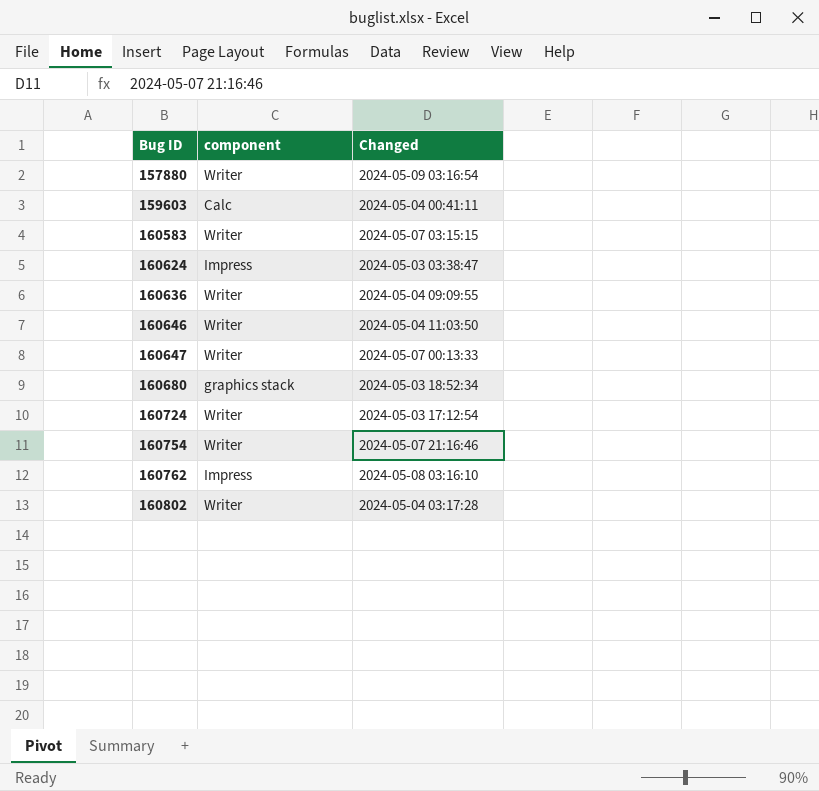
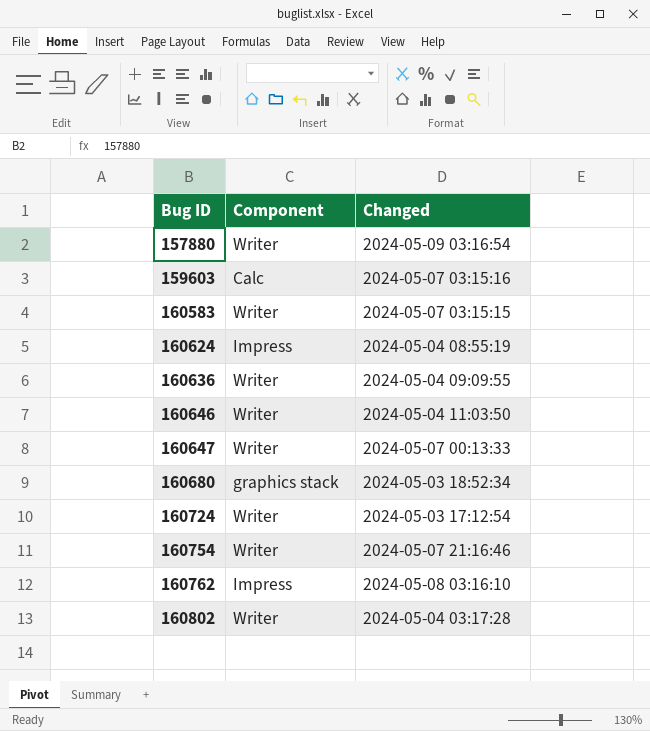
column name: component -> Component
159603 | Changed: 2024-05-04 00:41:11 -> 2024-05-07 03:15:16
160624 | Changed: 2024-05-03 03:38:47 -> 2024-05-04 08:55:19

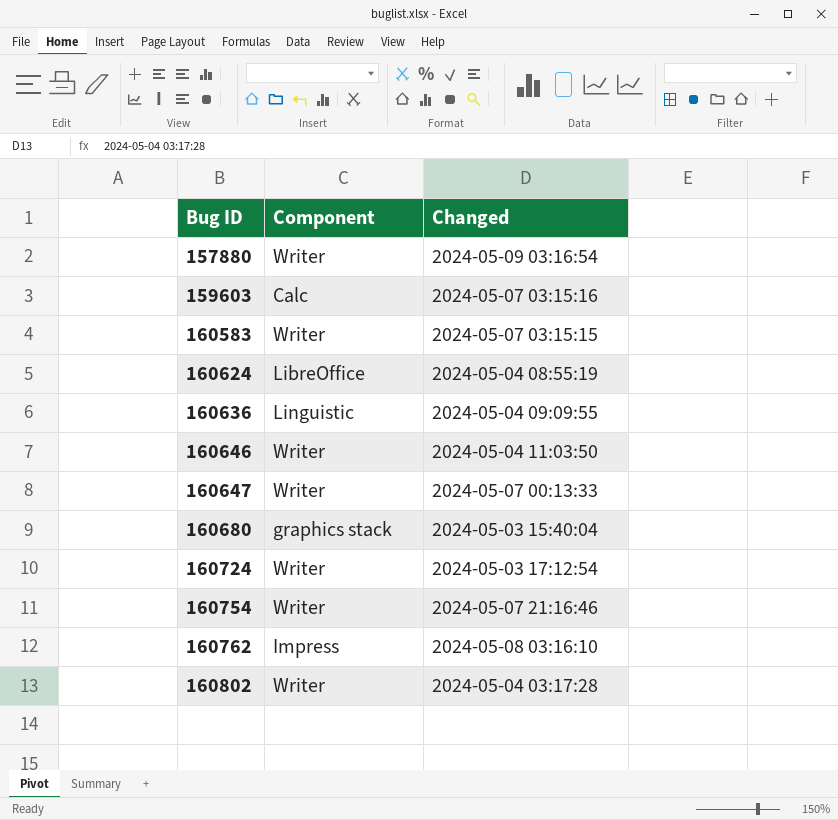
160624 | Component: Impress -> LibreOffice
160636 | Component: Writer -> Linguistic
160680 | Changed: 2024-05-03 18:52:34 -> 2024-05-03 15:40:04

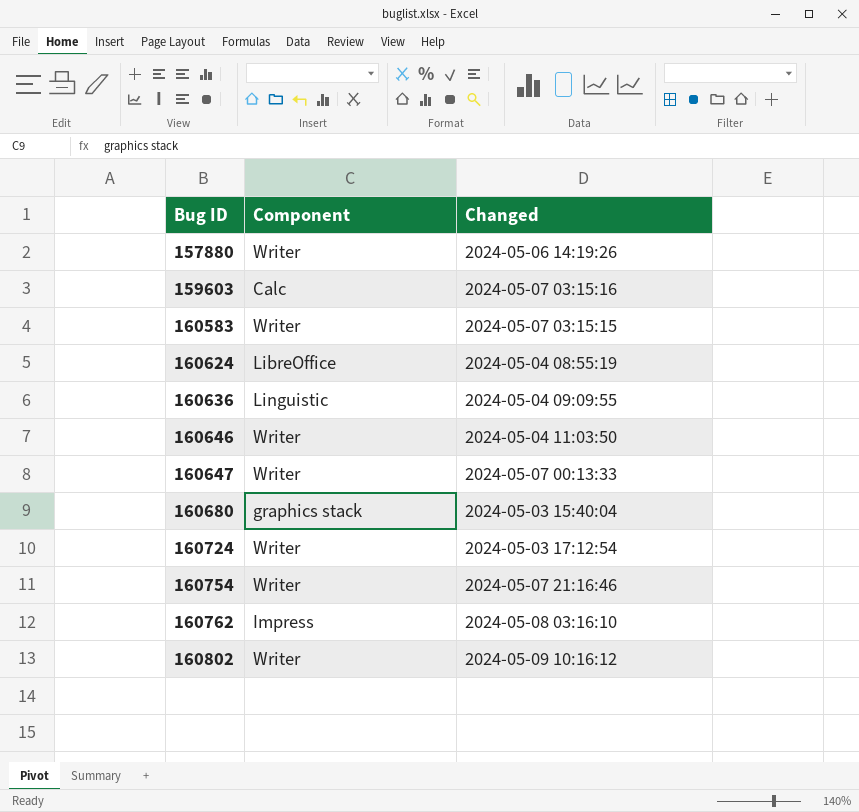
157880 | Changed: 2024-05-09 03:16:54 -> 2024-05-06 14:19:26
160802 | Changed: 2024-05-04 03:17:28 -> 2024-05-09 10:16:12

